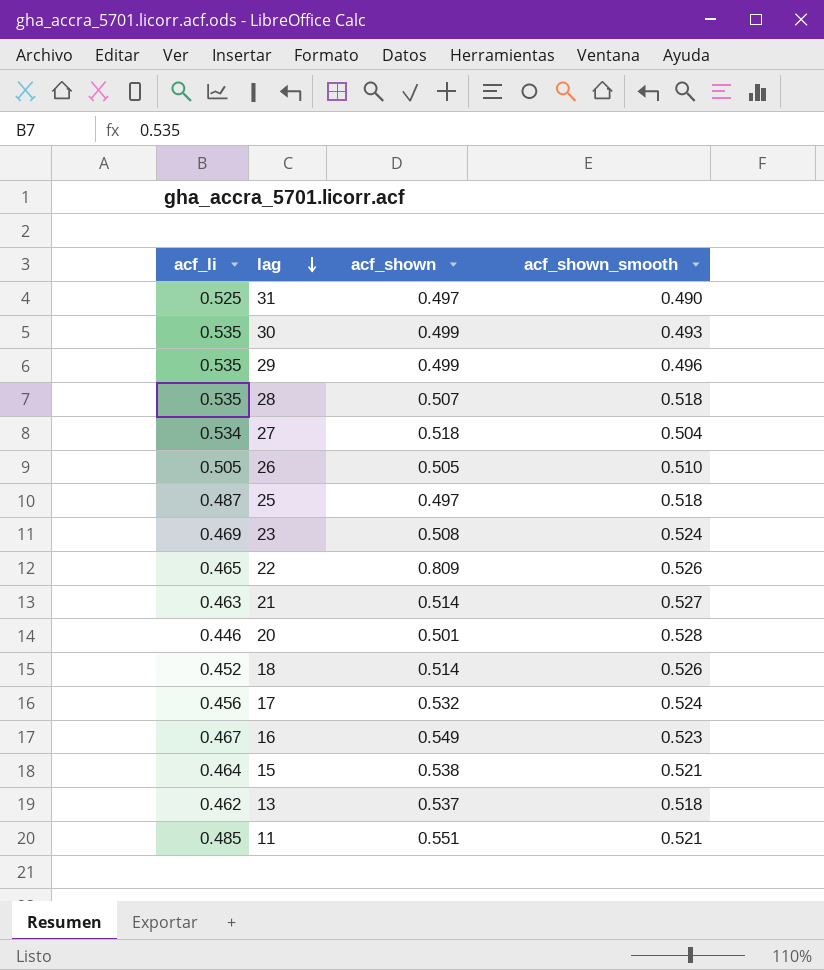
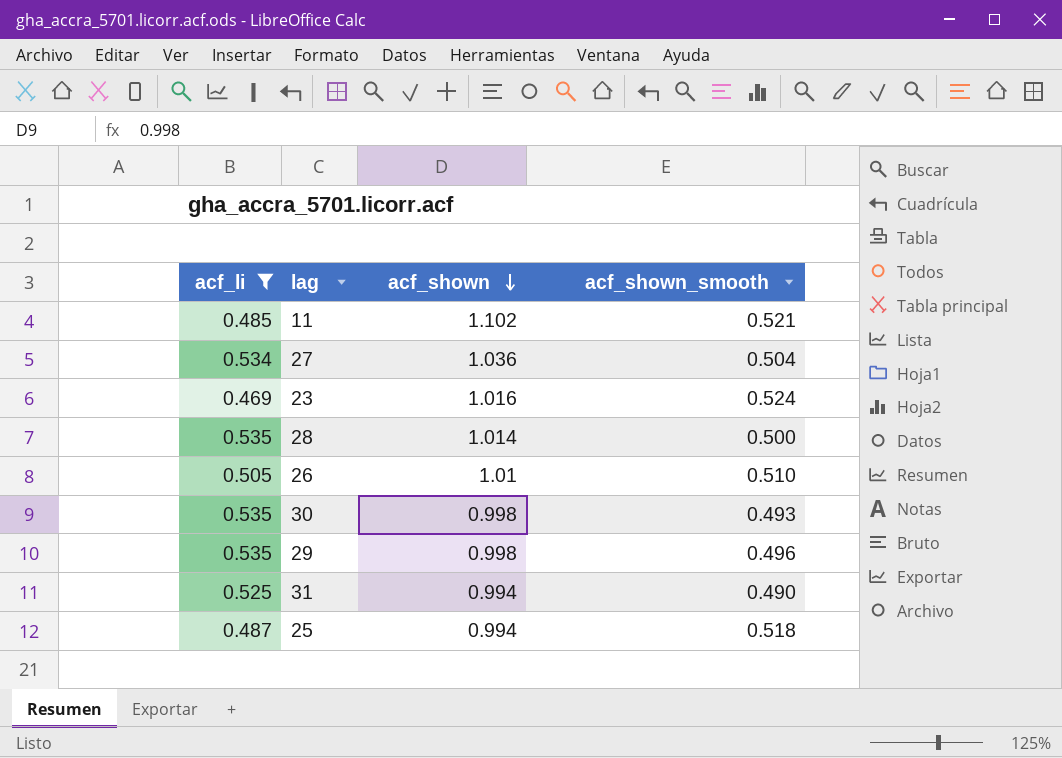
filter: none -> acf_li >= 0.469
row order: lag descending -> acf_shown descending
11 | acf_shown: 0.551 -> 1.102
27 | acf_shown: 0.518 -> 1.036
23 | acf_shown: 0.508 -> 1.016
28 | acf_shown: 0.507 -> 1.014
28 | acf_shown_smooth: 0.518 -> 0.500
26 | acf_shown: 0.505 -> 1.01
30 | acf_shown: 0.499 -> 0.998
29 | acf_shown: 0.499 -> 0.998
31 | acf_shown: 0.497 -> 0.994
25 | acf_shown: 0.497 -> 0.994

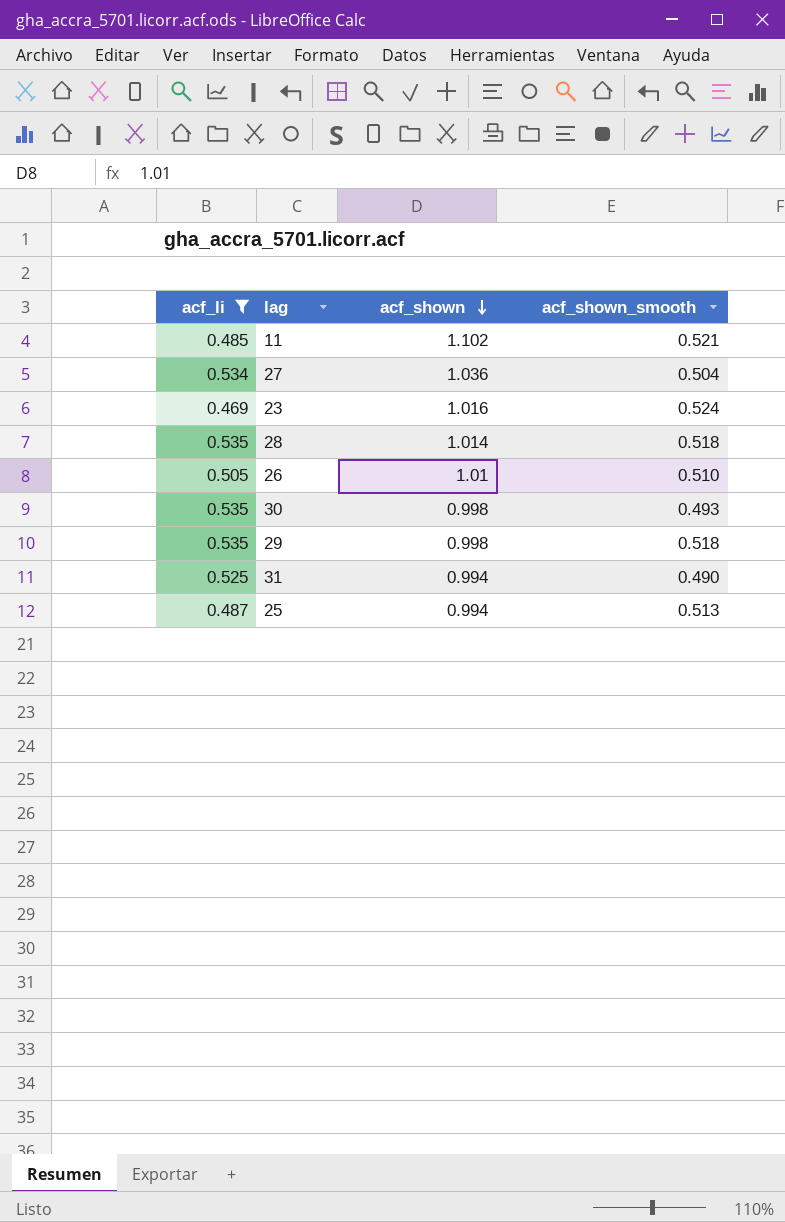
28 | acf_shown_smooth: 0.500 -> 0.518
29 | acf_shown_smooth: 0.496 -> 0.518
25 | acf_shown_smooth: 0.518 -> 0.513

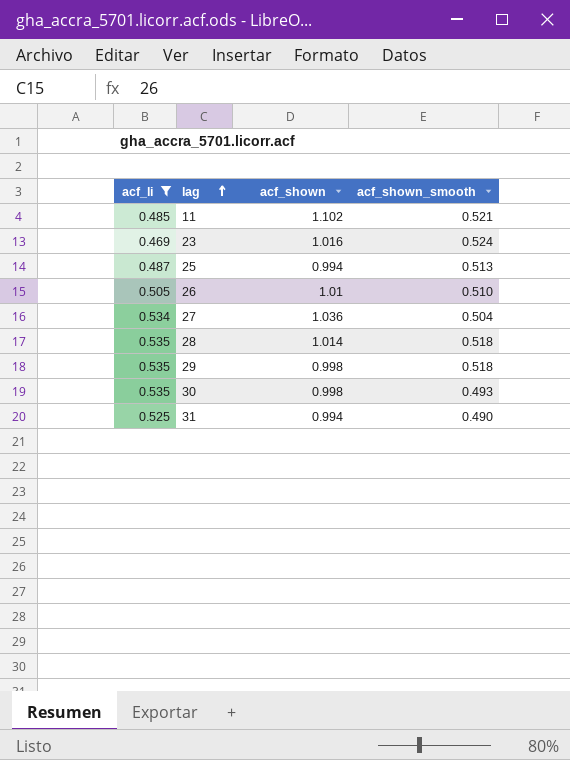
row order: acf_shown descending -> lag ascending

